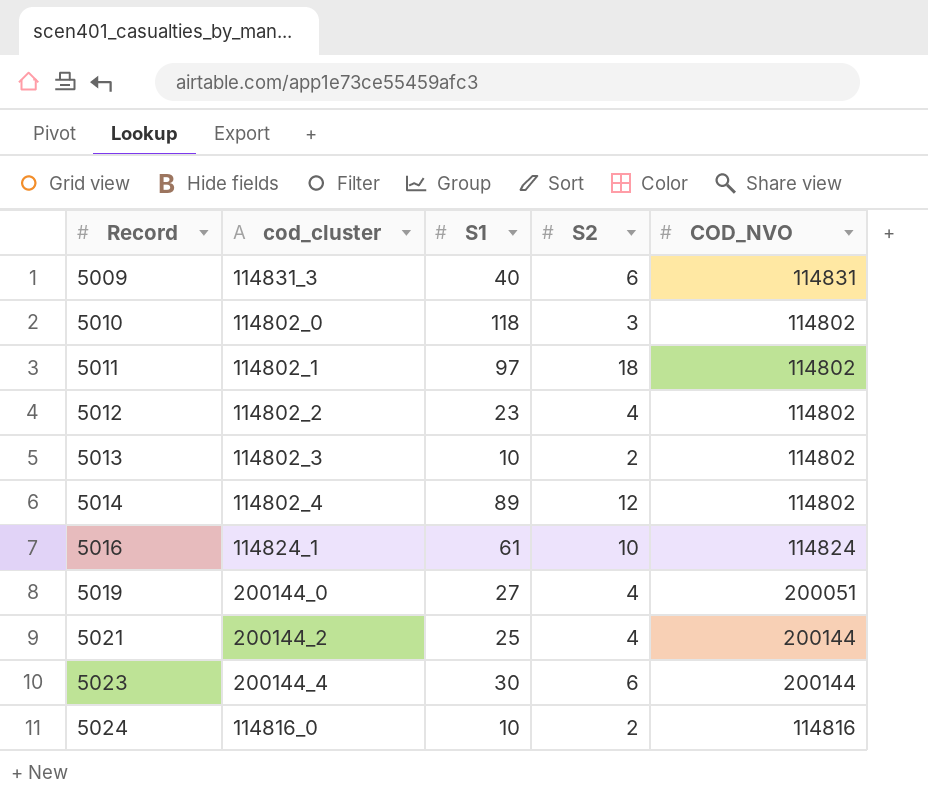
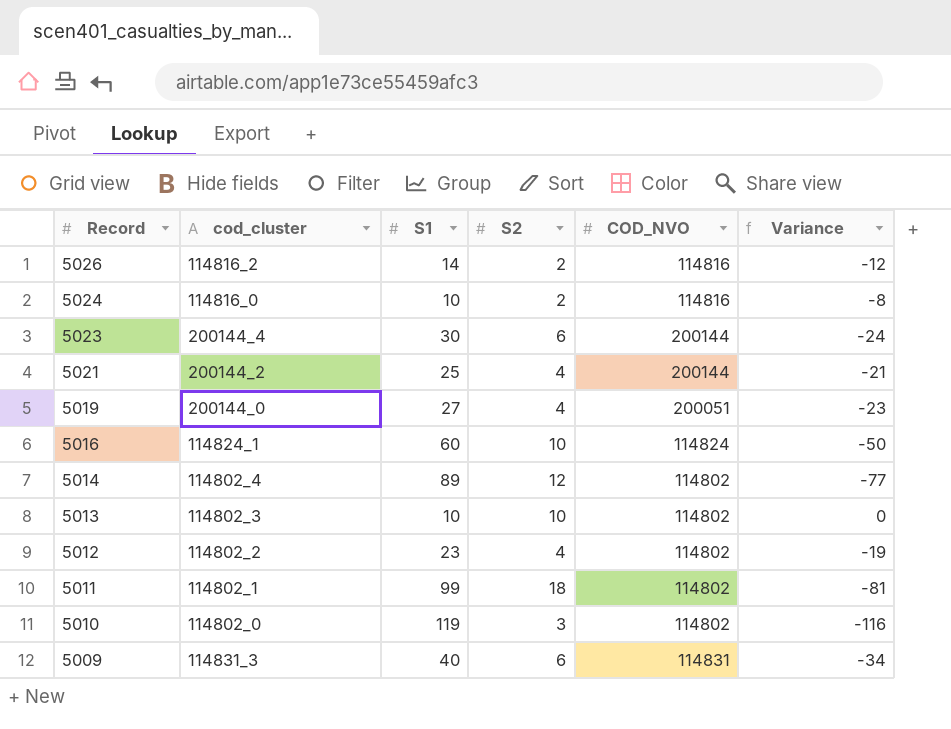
row order: Record ascending -> Record descending
column Variance | formula: none -> [S2] - [S1]
row 5026: none -> 114816_2 | 14 | 2 | 114816 | -12
5016 | S1: 61 -> 60
5013 | S2: 2 -> 10
5011 | S1: 97 -> 99
5010 | S1: 118 -> 119

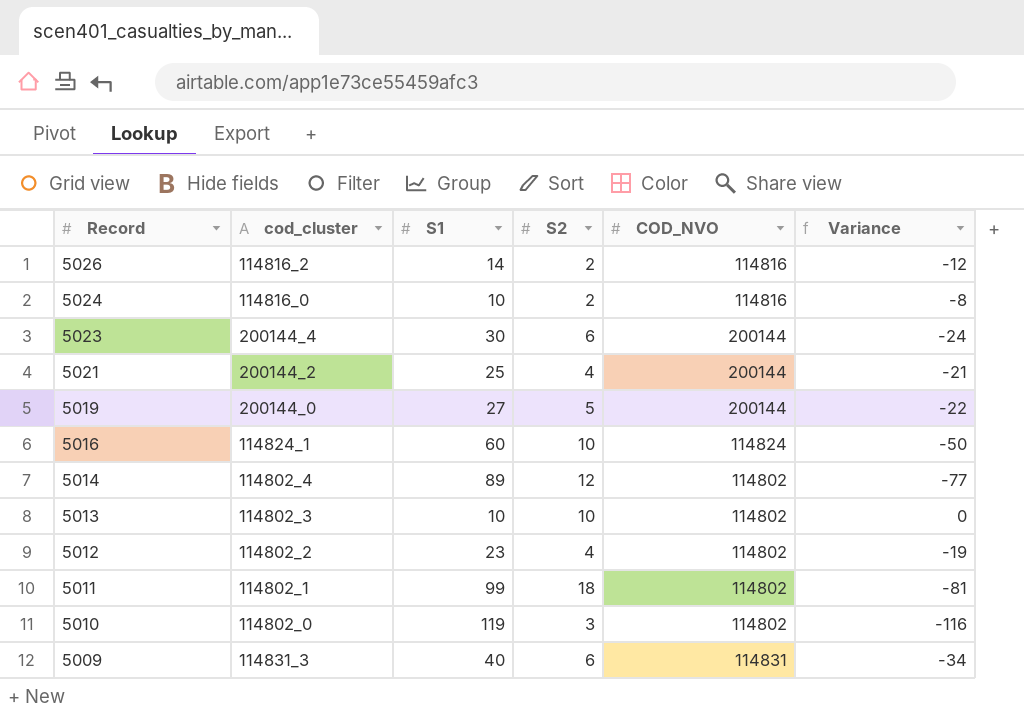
5019 | S2: 4 -> 5
5019 | COD_NVO: 200051 -> 200144
5019 | Variance: -23 -> -22

